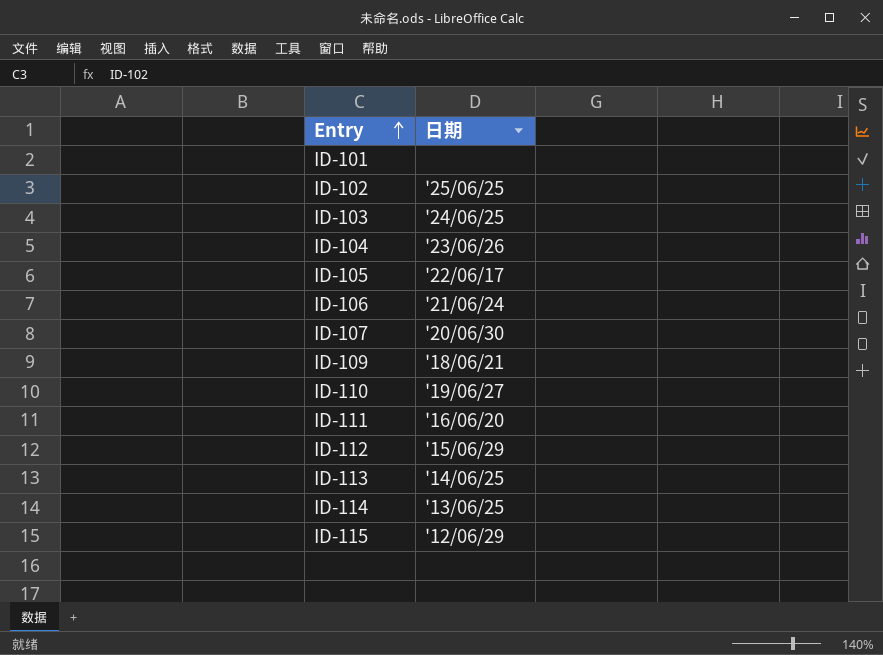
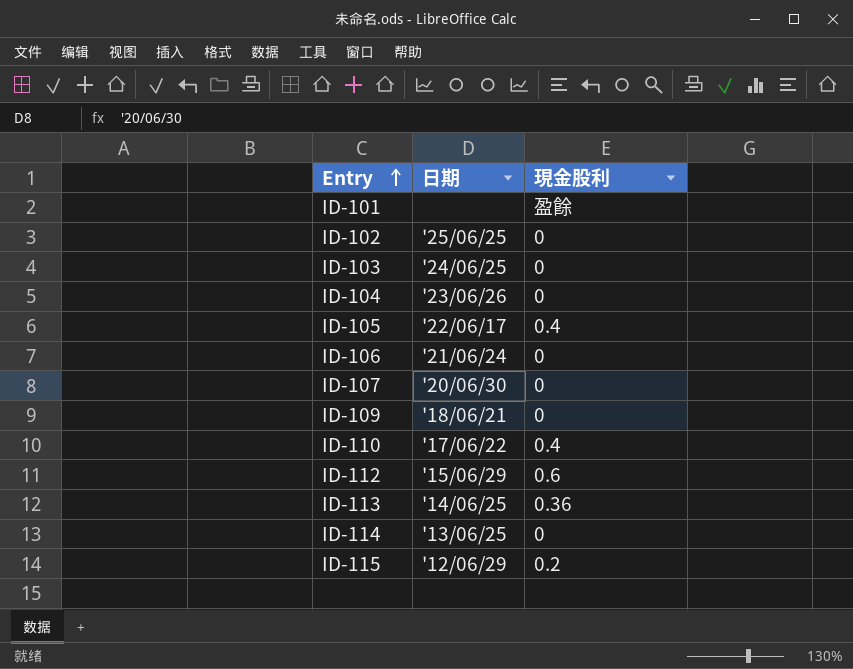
column 現金股利 | position: none -> 3
row ID-111: '16/06/20 -> none
ID-110 | 日期: '19/06/27 -> '17/06/22

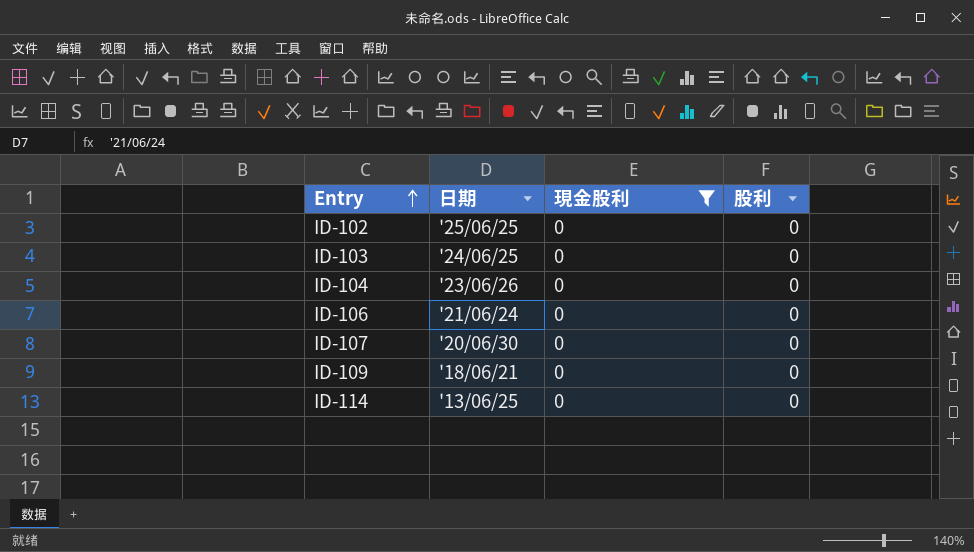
filter: none -> 現金股利 = 0
column 股利 | position: none -> 4

